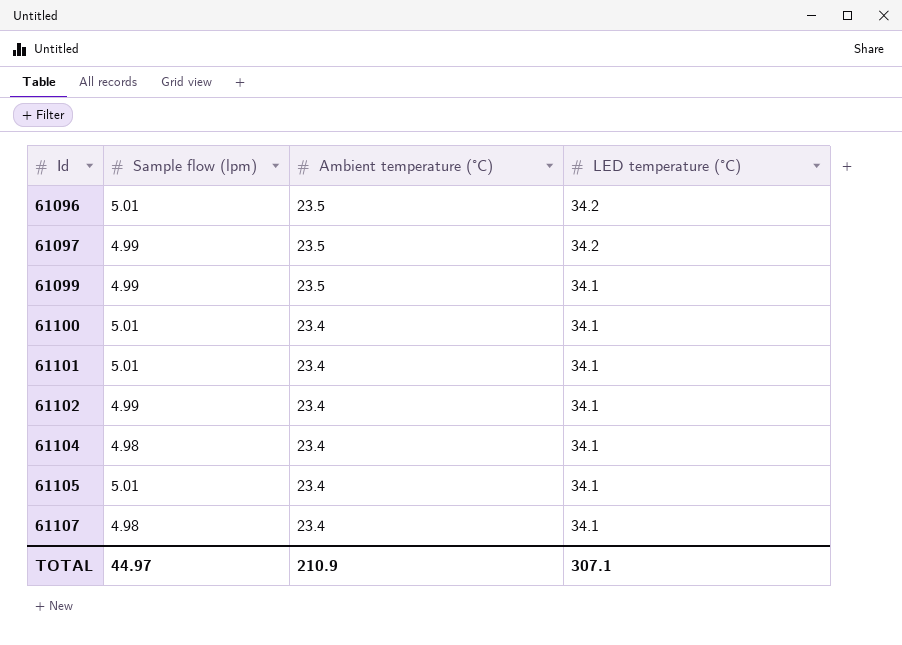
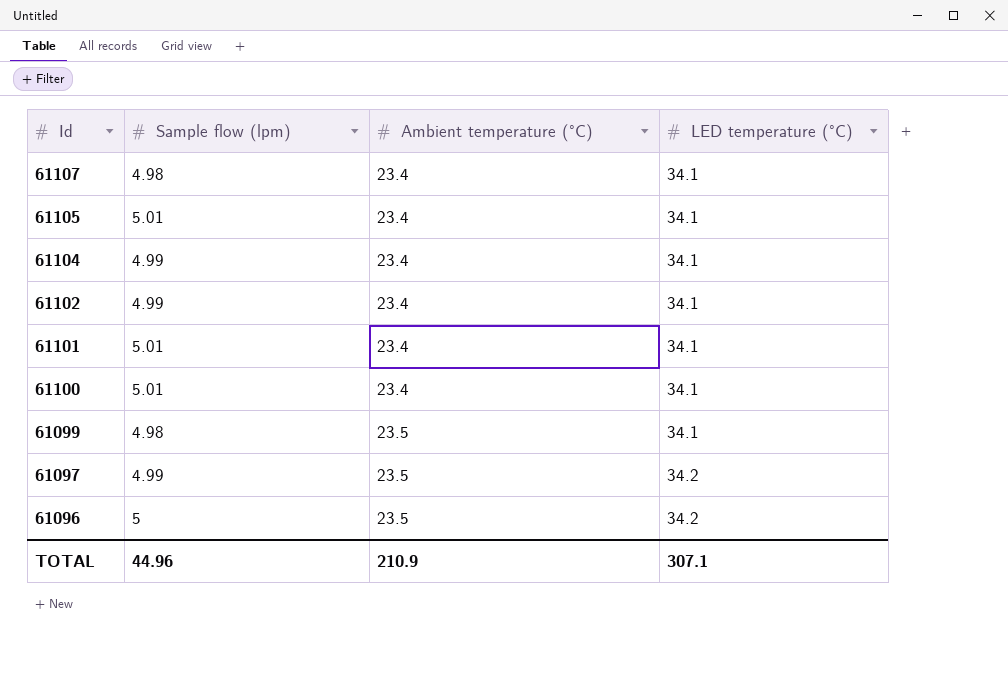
row order: Id ascending -> Id descending
61104 | Sample flow (lpm): 4.98 -> 4.99
61099 | Sample flow (lpm): 4.99 -> 4.98
61096 | Sample flow (lpm): 5.01 -> 5
TOTAL | Sample flow (lpm): 44.97 -> 44.96

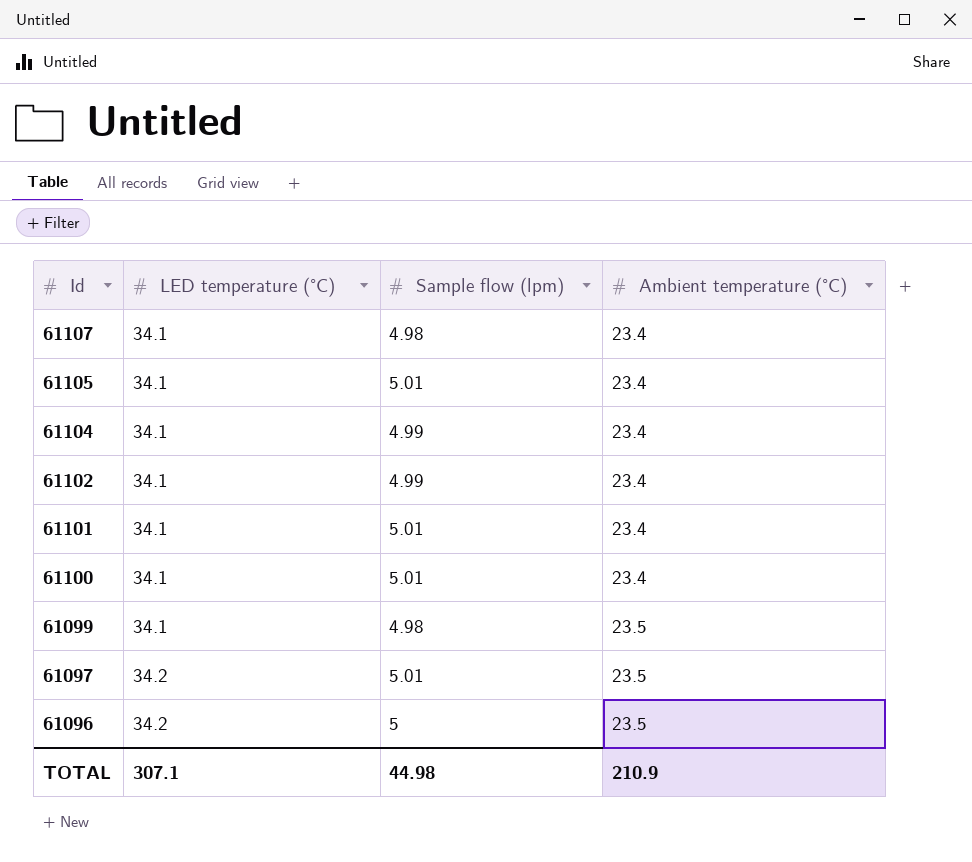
column LED temperature (°C) | position: 4 -> 2
61097 | Sample flow (lpm): 4.99 -> 5.01
TOTAL | Sample flow (lpm): 44.96 -> 44.98

